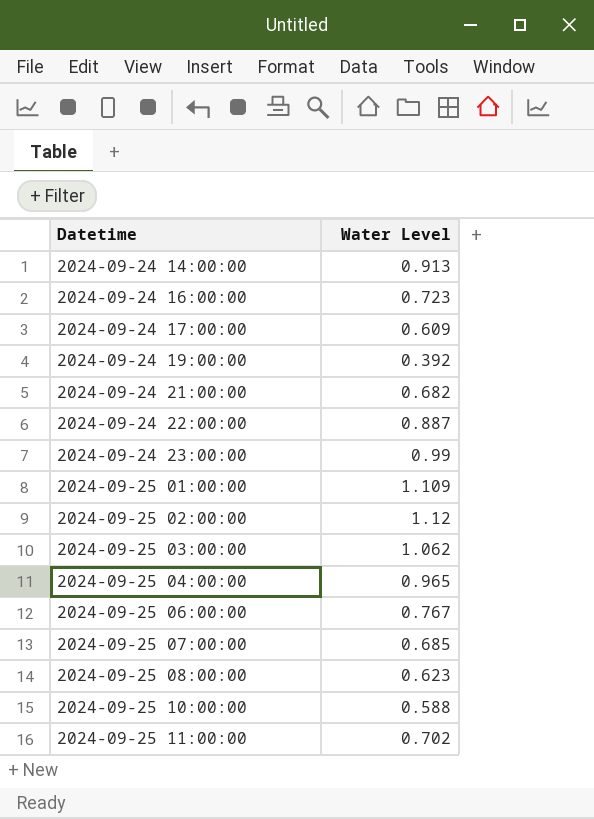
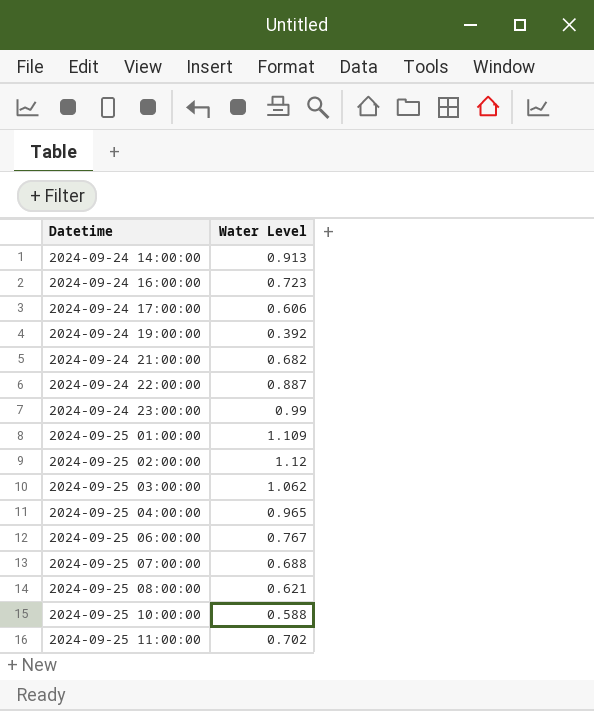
2024-09-24 17:00:00 | Water Level: 0.609 -> 0.606
2024-09-25 07:00:00 | Water Level: 0.685 -> 0.688
2024-09-25 08:00:00 | Water Level: 0.623 -> 0.621

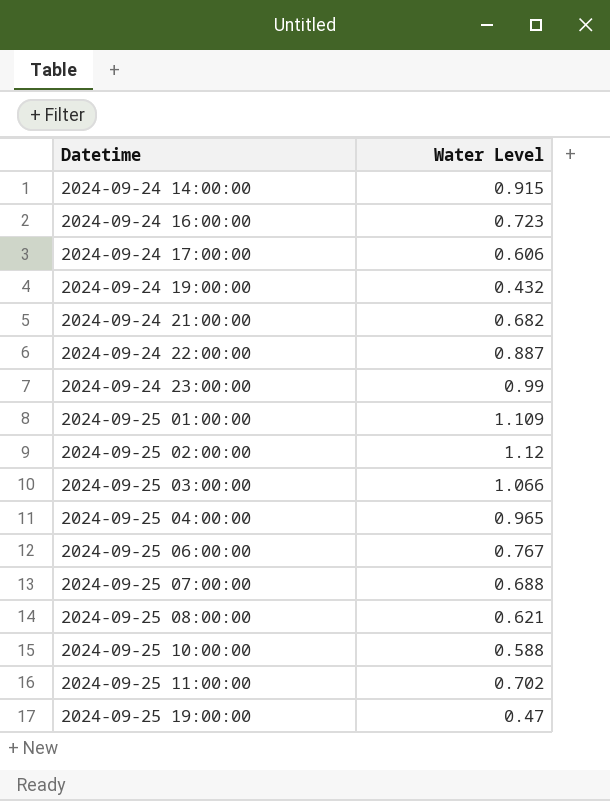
2024-09-24 14:00:00 | Water Level: 0.913 -> 0.915
2024-09-24 19:00:00 | Water Level: 0.392 -> 0.432
2024-09-25 03:00:00 | Water Level: 1.062 -> 1.066
row 2024-09-25 19:00:00: none -> 0.47

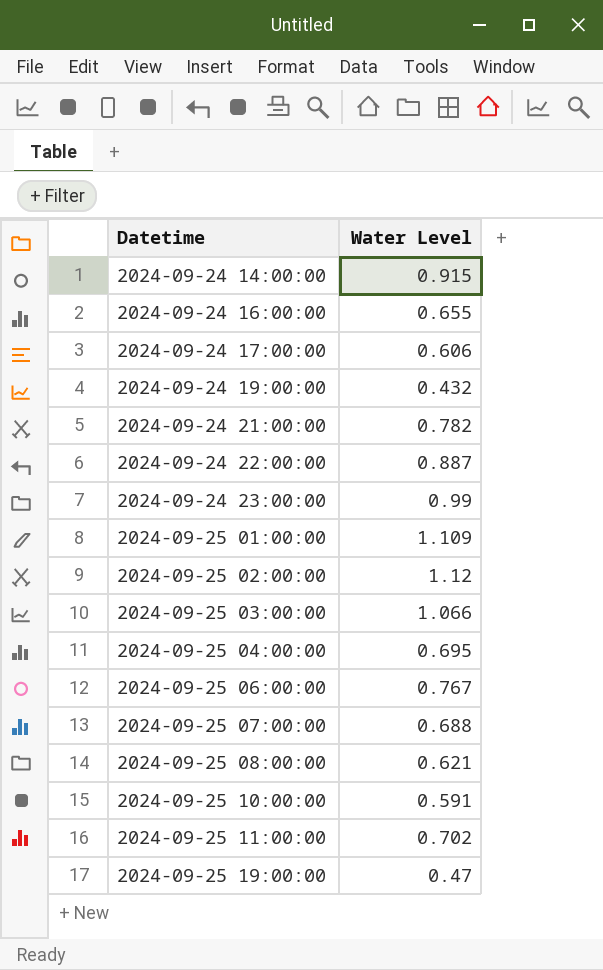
2024-09-24 16:00:00 | Water Level: 0.723 -> 0.655
2024-09-24 21:00:00 | Water Level: 0.682 -> 0.782
2024-09-25 04:00:00 | Water Level: 0.965 -> 0.695
2024-09-25 10:00:00 | Water Level: 0.588 -> 0.591

